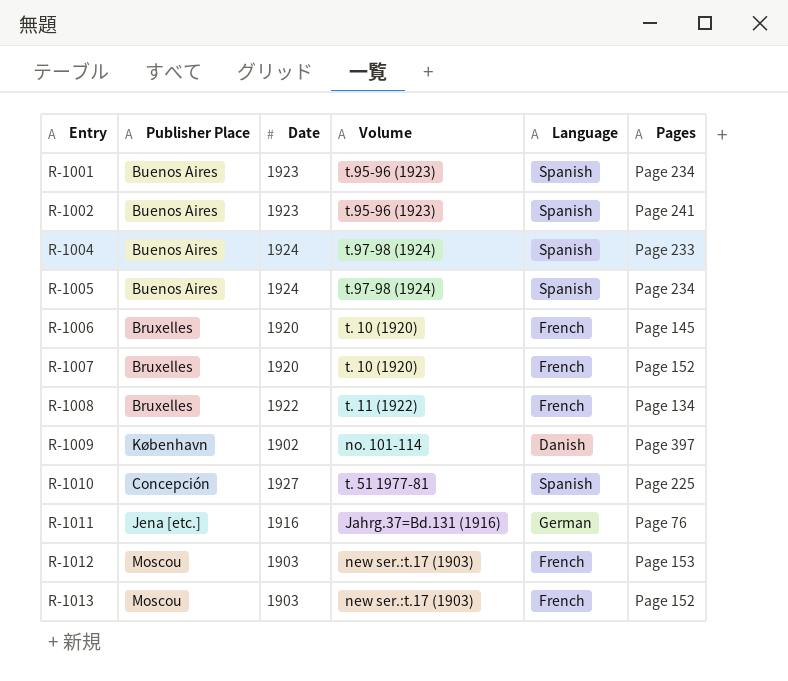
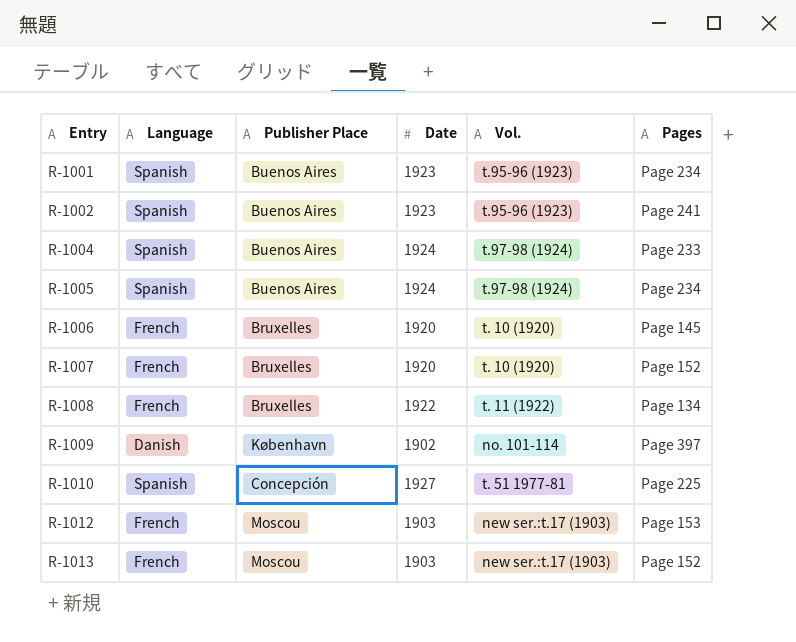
column Language | position: 5 -> 2
column name: Volume -> Vol.
row R-1011: Jena [etc.] | 1916 | Jahrg.37=Bd.131 (1916) | German | Page 76 -> none

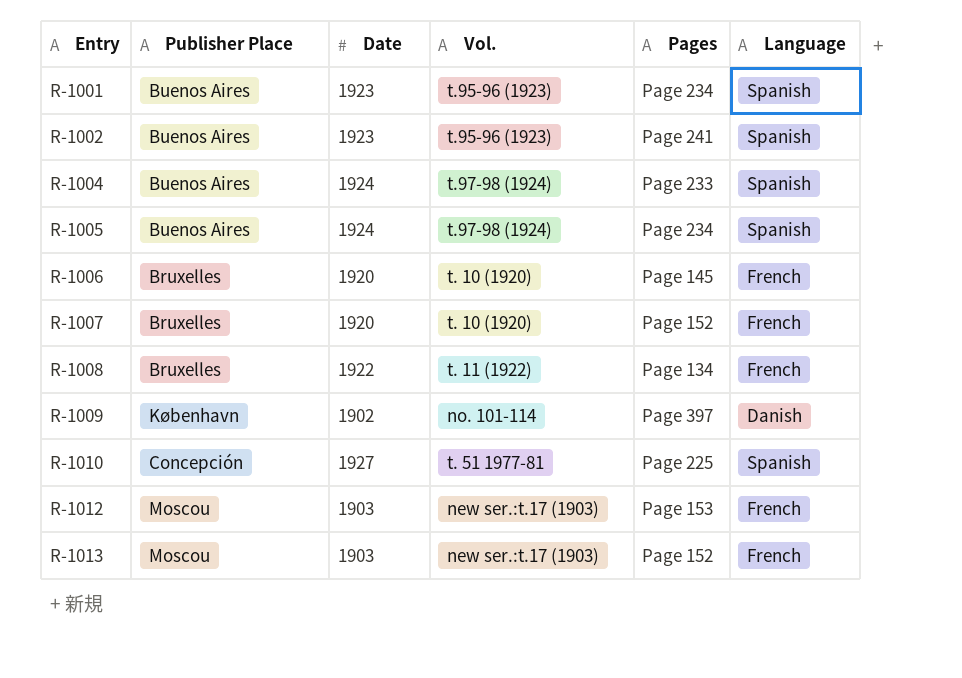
column Language | position: 2 -> 6

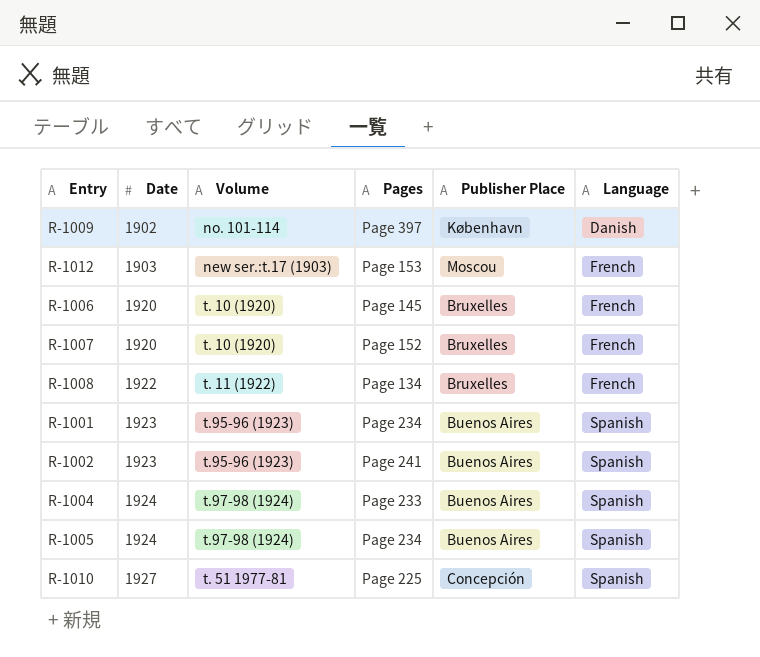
row order: Entry ascending -> Date ascending
column name: Vol. -> Volume
column Publisher Place | position: 2 -> 5
row R-1013: Moscou | 1903 | new ser.:t.17 (1903) | Page 152 | French -> none

